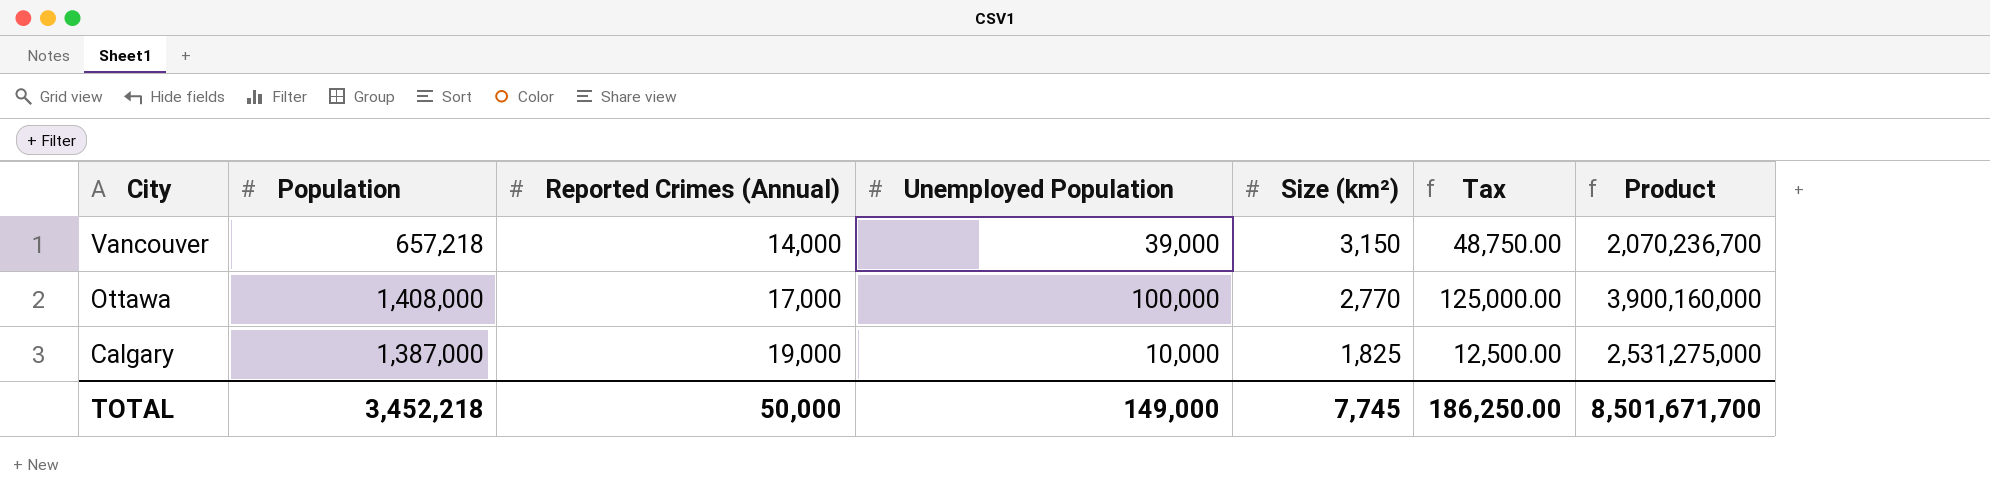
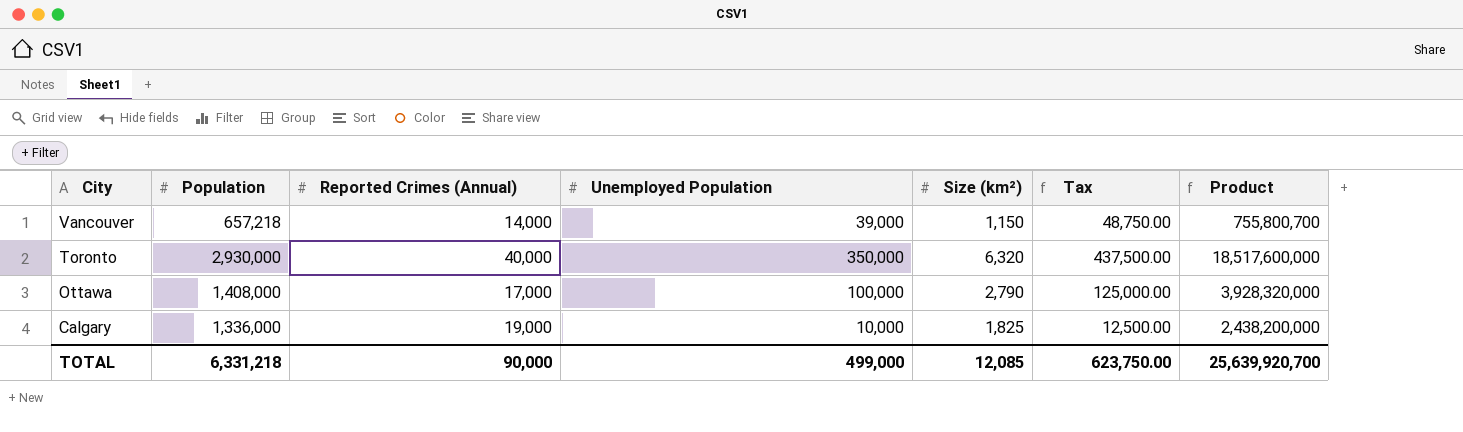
Vancouver | Size (km²): 3,150 -> 1,150
Vancouver | Product: 2,070,236,700 -> 755,800,700
row Toronto: none -> 2,930,000 | 40,000 | 350,000 | 6,320 | 437,500.00 | 18,517,600,000
Ottawa | Size (km²): 2,770 -> 2,790
Ottawa | Product: 3,900,160,000 -> 3,928,320,000
Calgary | Population: 1,387,000 -> 1,336,000
Calgary | Product: 2,531,275,000 -> 2,438,200,000
TOTAL | Population: 3,452,218 -> 6,331,218
TOTAL | Reported Crimes (Annual): 50,000 -> 90,000
TOTAL | Unemployed Population: 149,000 -> 499,000
TOTAL | Size (km²): 7,745 -> 12,085
TOTAL | Tax: 186,250.00 -> 623,750.00
TOTAL | Product: 8,501,671,700 -> 25,639,920,700

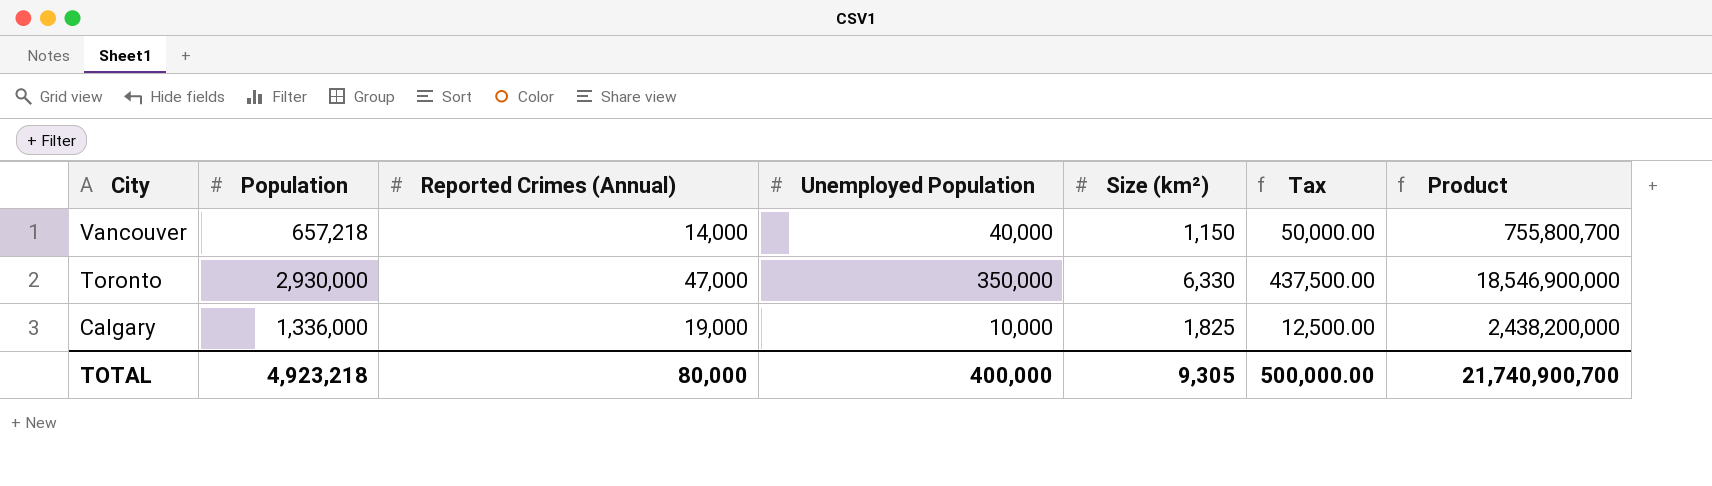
row Ottawa: 1,408,000 | 17,000 | 100,000 | 2,790 | 125,000.00 | 3,928,320,000 -> none
Vancouver | Unemployed Population: 39,000 -> 40,000
Vancouver | Tax: 48,750.00 -> 50,000.00
Toronto | Reported Crimes (Annual): 40,000 -> 47,000
Toronto | Size (km²): 6,320 -> 6,330
Toronto | Product: 18,517,600,000 -> 18,546,900,000
TOTAL | Population: 6,331,218 -> 4,923,218
TOTAL | Reported Crimes (Annual): 90,000 -> 80,000
TOTAL | Unemployed Population: 499,000 -> 400,000
TOTAL | Size (km²): 12,085 -> 9,305
TOTAL | Tax: 623,750.00 -> 500,000.00
TOTAL | Product: 25,639,920,700 -> 21,740,900,700

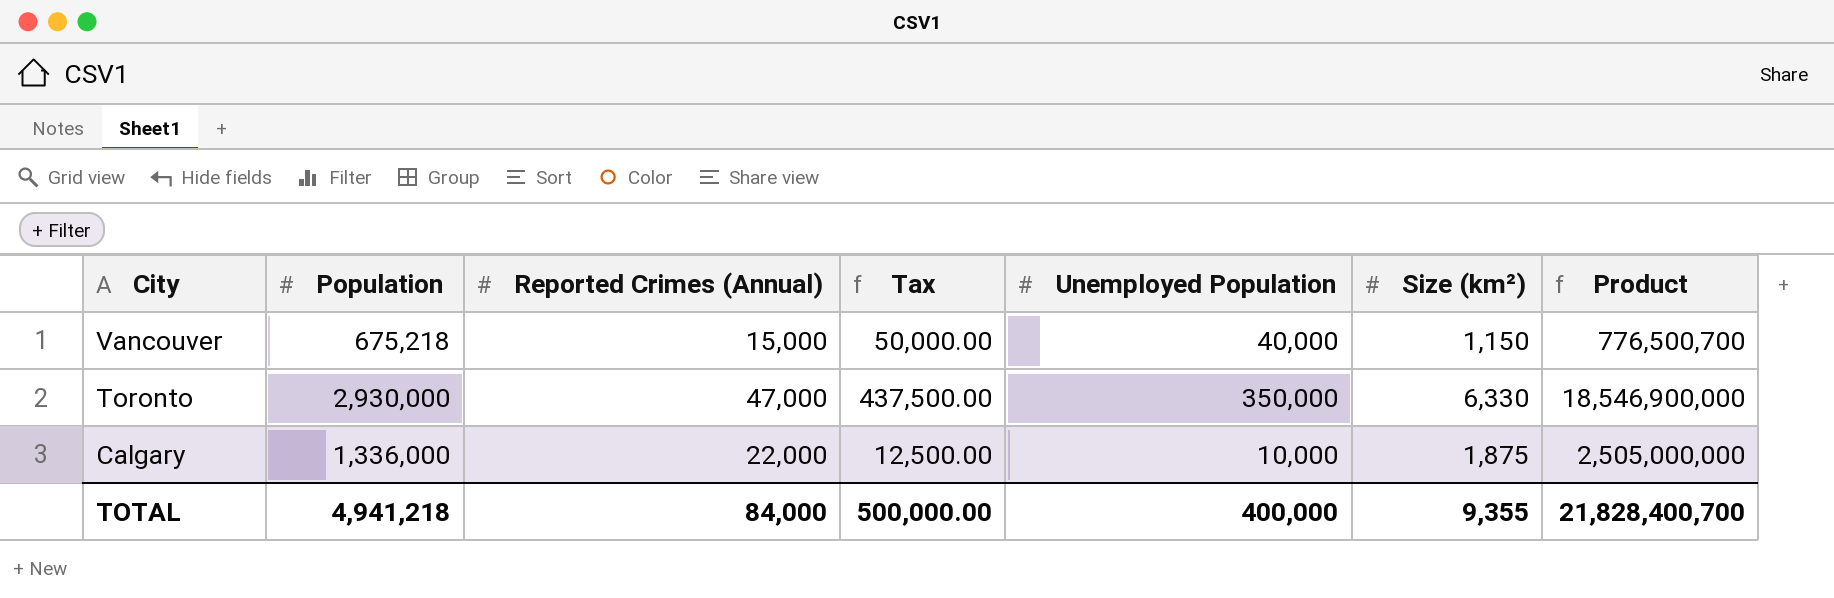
column Tax | position: 6 -> 4
Vancouver | Population: 657,218 -> 675,218
Vancouver | Reported Crimes (Annual): 14,000 -> 15,000
Vancouver | Product: 755,800,700 -> 776,500,700
Calgary | Reported Crimes (Annual): 19,000 -> 22,000
Calgary | Size (km²): 1,825 -> 1,875
Calgary | Product: 2,438,200,000 -> 2,505,000,000
TOTAL | Population: 4,923,218 -> 4,941,218
TOTAL | Reported Crimes (Annual): 80,000 -> 84,000
TOTAL | Size (km²): 9,305 -> 9,355
TOTAL | Product: 21,740,900,700 -> 21,828,400,700

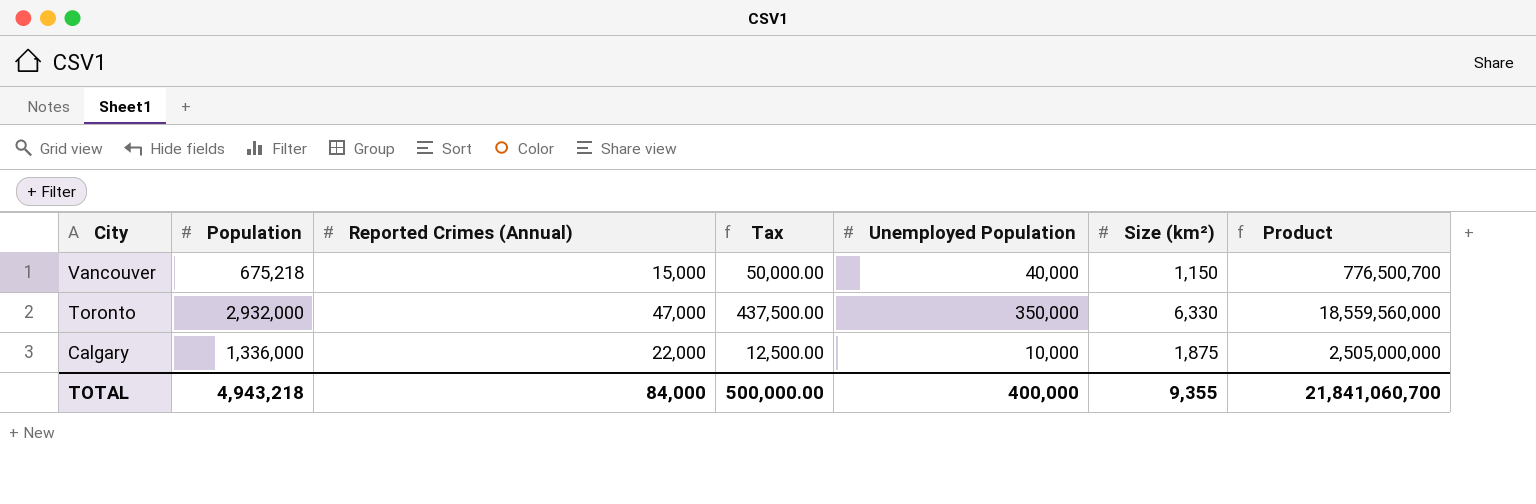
Toronto | Population: 2,930,000 -> 2,932,000
Toronto | Product: 18,546,900,000 -> 18,559,560,000
TOTAL | Population: 4,941,218 -> 4,943,218
TOTAL | Product: 21,828,400,700 -> 21,841,060,700

